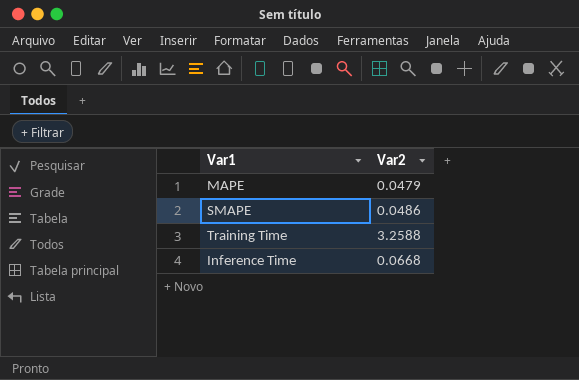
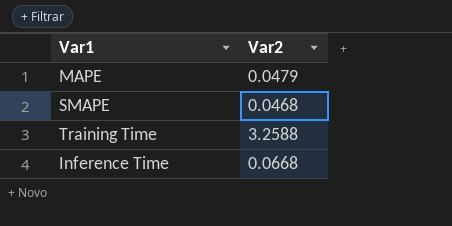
SMAPE | Var2: 0.0486 -> 0.0468

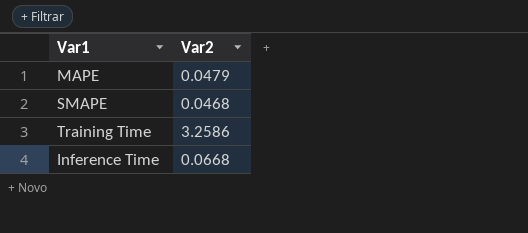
Training Time | Var2: 3.2588 -> 3.2586

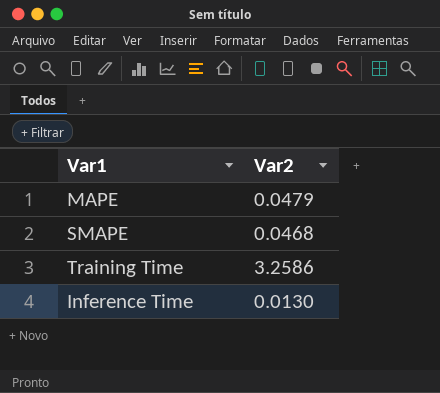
Inference Time | Var2: 0.0668 -> 0.0130

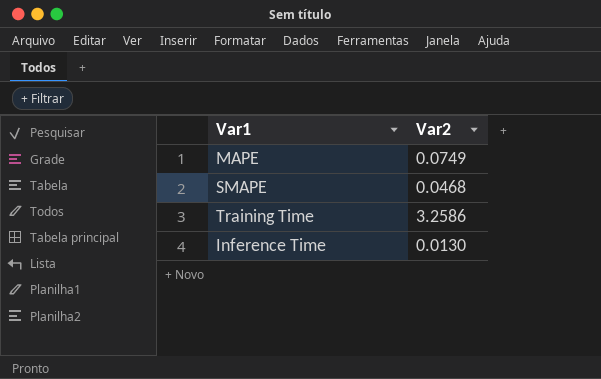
MAPE | Var2: 0.0479 -> 0.0749

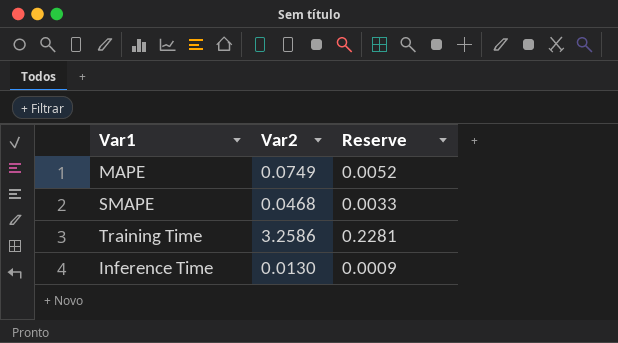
column Reserve | formula: none -> [Var2] * 0.07

